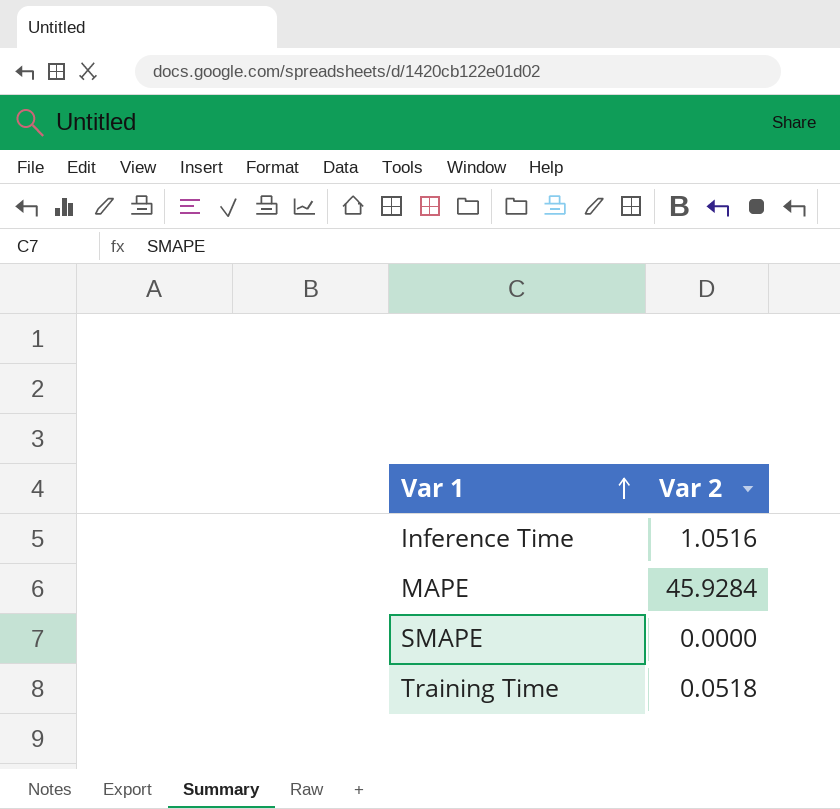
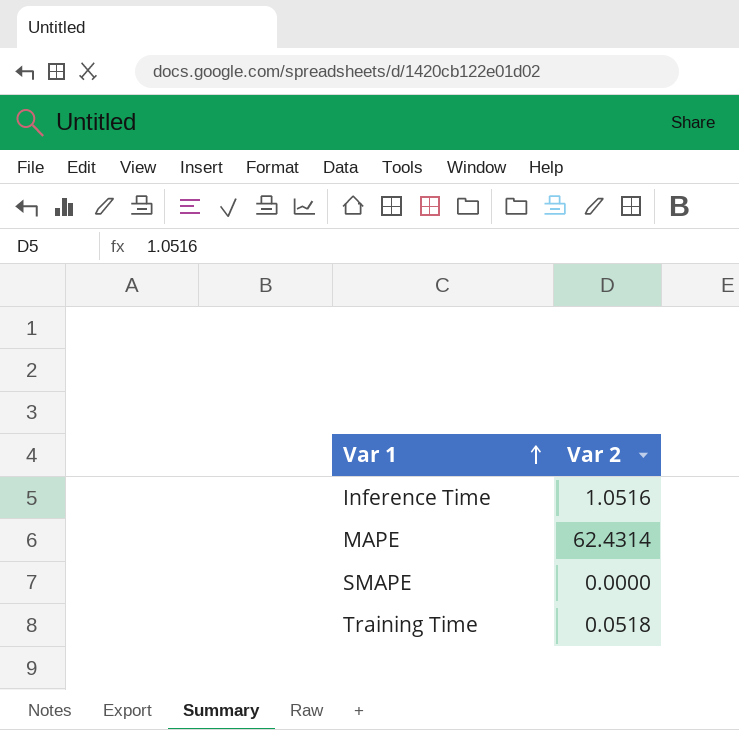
MAPE | Var 2: 45.9284 -> 62.4314

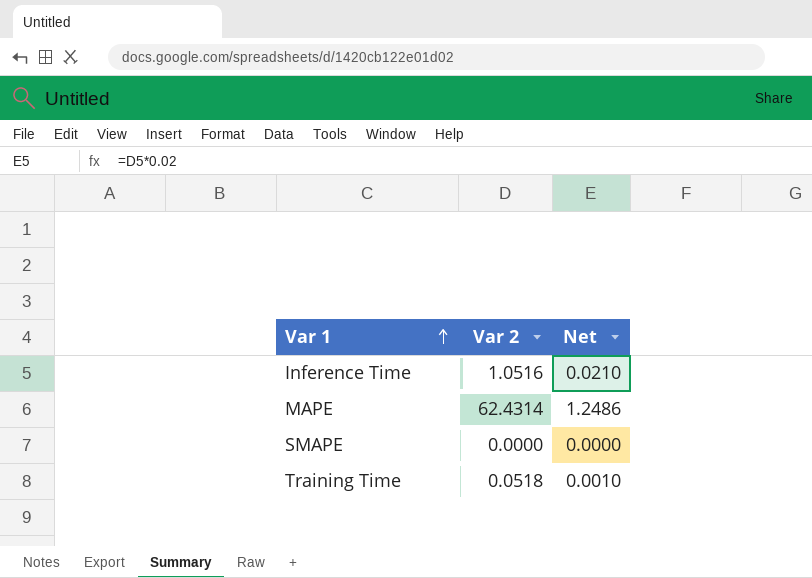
column Net | formula: none -> [Var 2] * 0.02

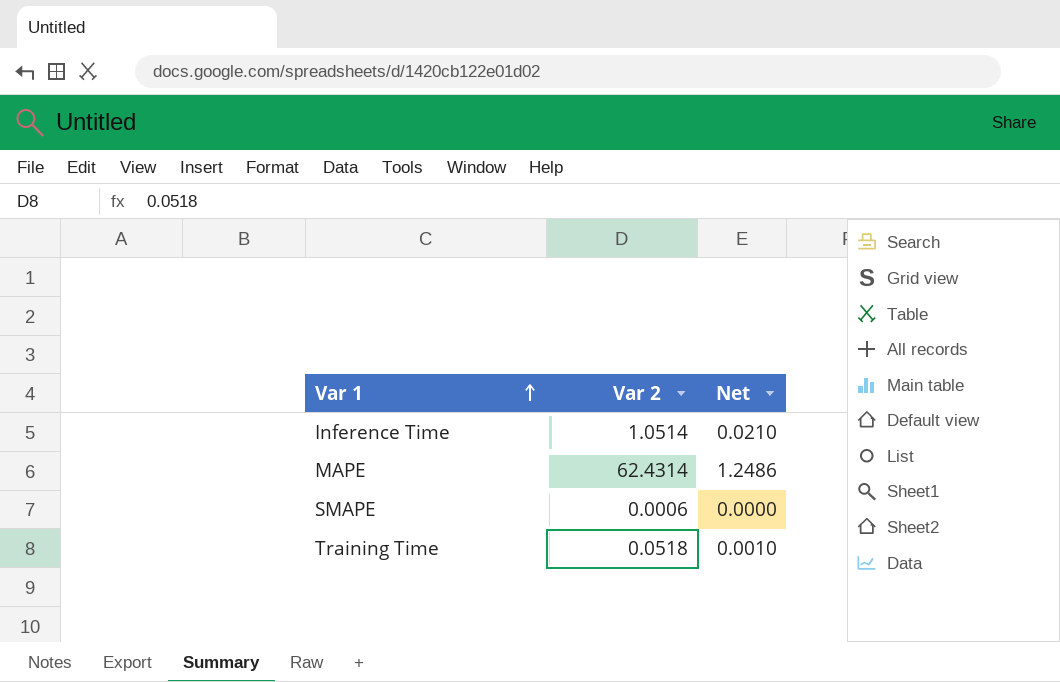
Inference Time | Var 2: 1.0516 -> 1.0514
SMAPE | Var 2: 0.0000 -> 0.0006

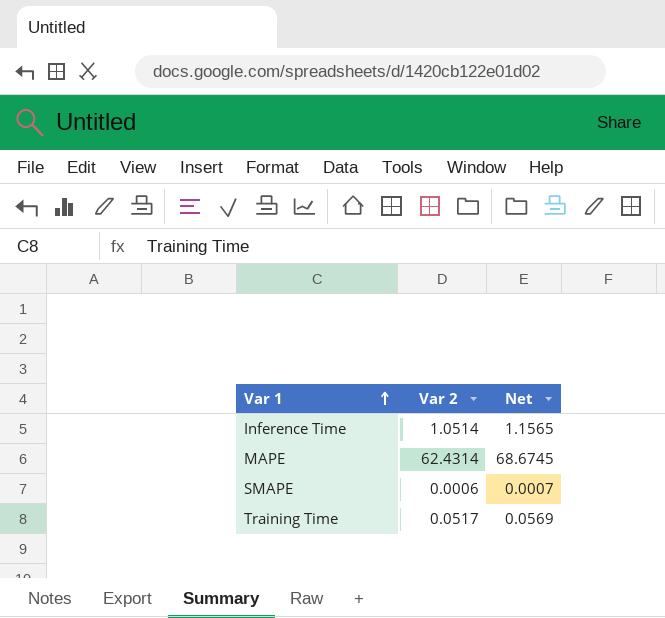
column Net | formula: [Var 2] * 0.02 -> [Var 2] * 1.1
Training Time | Var 2: 0.0518 -> 0.0517

